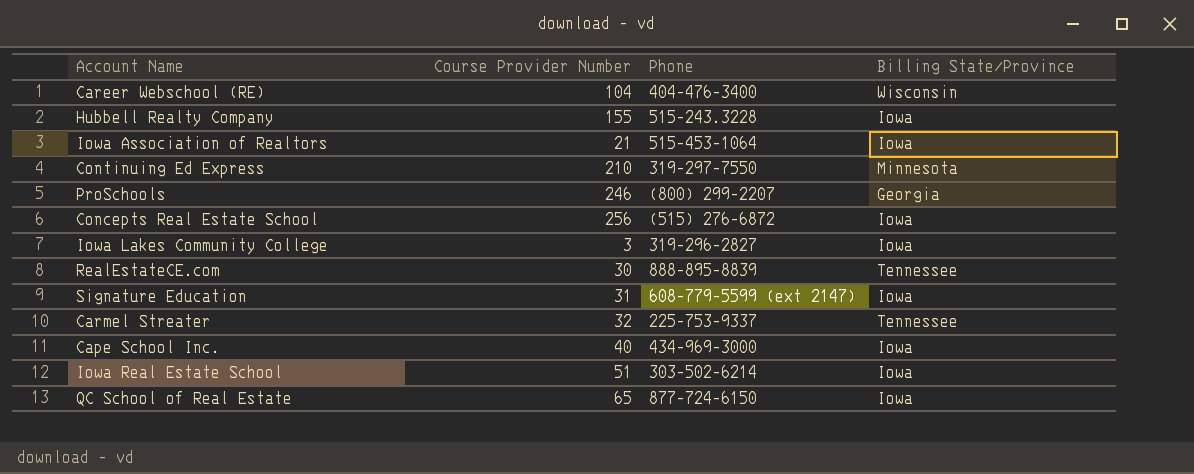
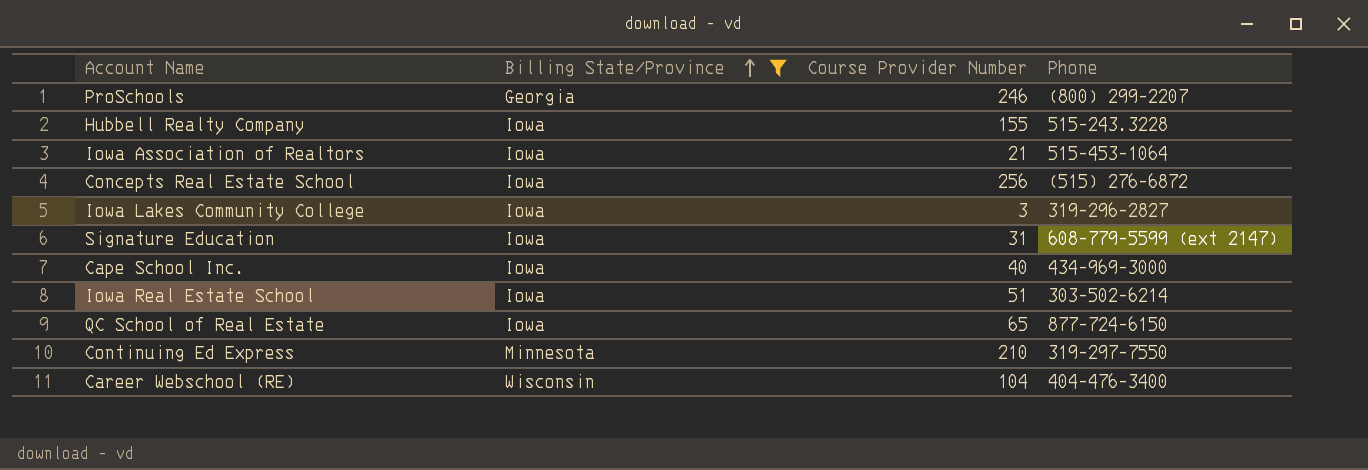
filter: none -> Billing State/Province != Tennessee
row order: none -> Billing State/Province ascending
column Billing State/Province | position: 4 -> 2

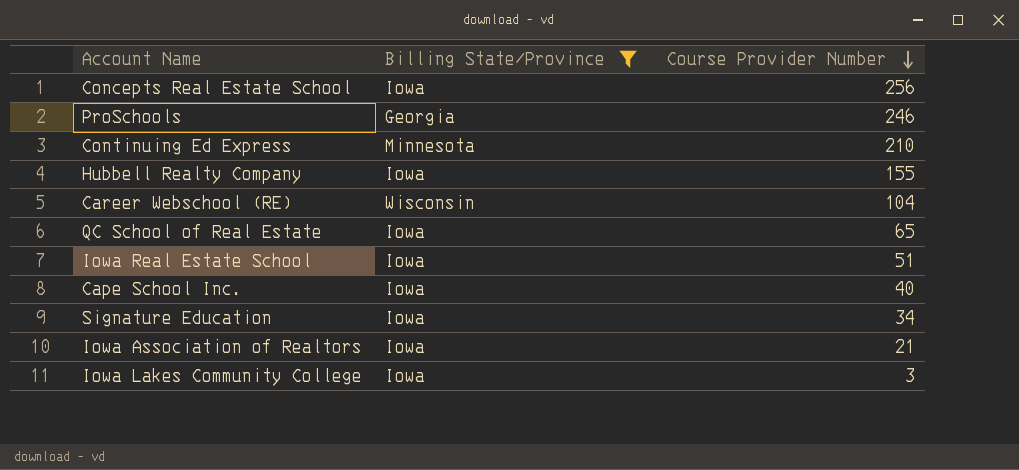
row order: Billing State/Province ascending -> Course Provider Number descending
column Phone | position: 4 -> none
Signature Education | Course Provider Number: 31 -> 34

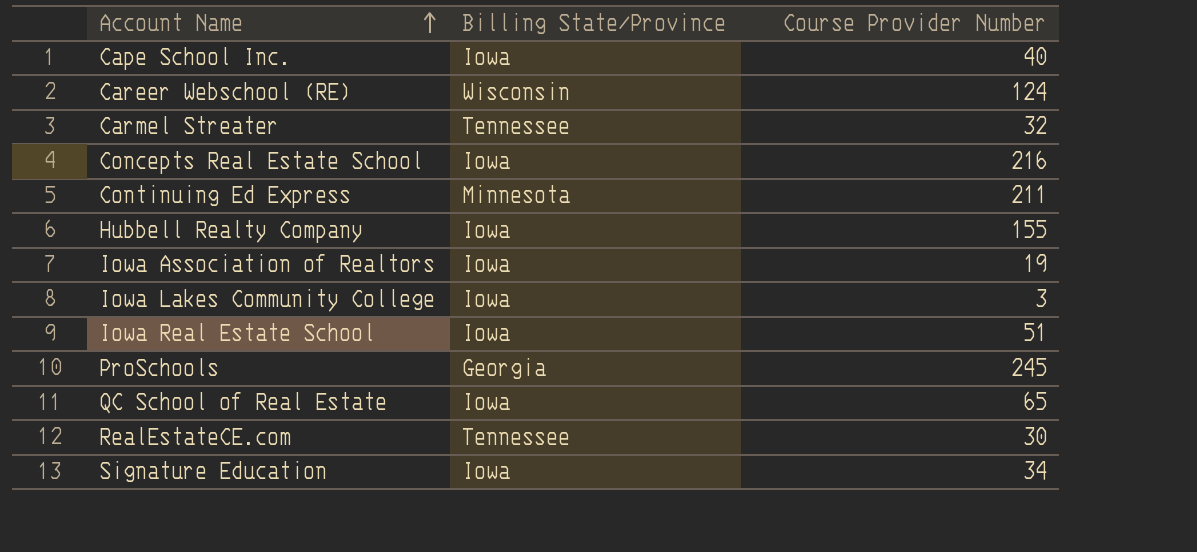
filter: Billing State/Province != Tennessee -> none
row order: Course Provider Number descending -> Account Name ascending
Career Webschool (RE) | Course Provider Number: 104 -> 124
Concepts Real Estate School | Course Provider Number: 256 -> 216
Continuing Ed Express | Course Provider Number: 210 -> 211
Iowa Association of Realtors | Course Provider Number: 21 -> 19
ProSchools | Course Provider Number: 246 -> 245

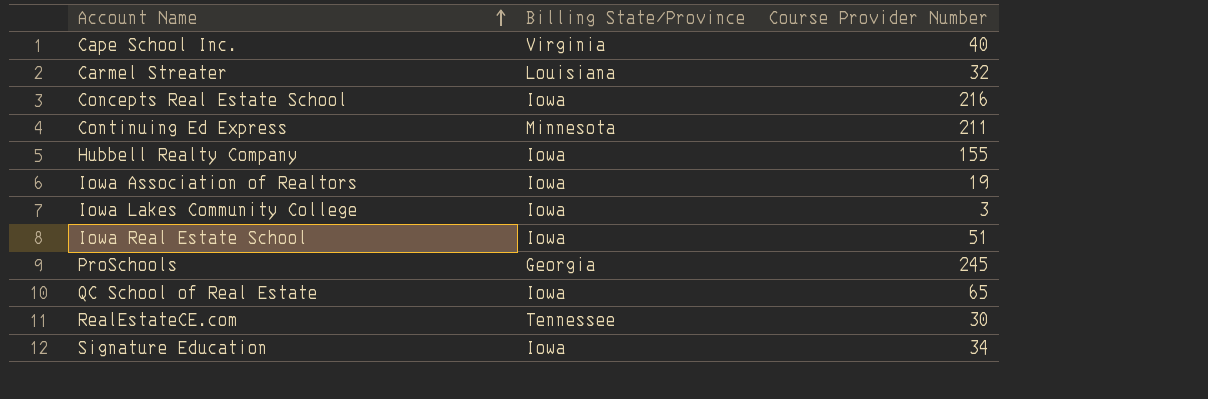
row Career Webschool (RE): Wisconsin | 124 -> none
Cape School Inc. | Billing State/Province: Iowa -> Virginia
Carmel Streater | Billing State/Province: Tennessee -> Louisiana

